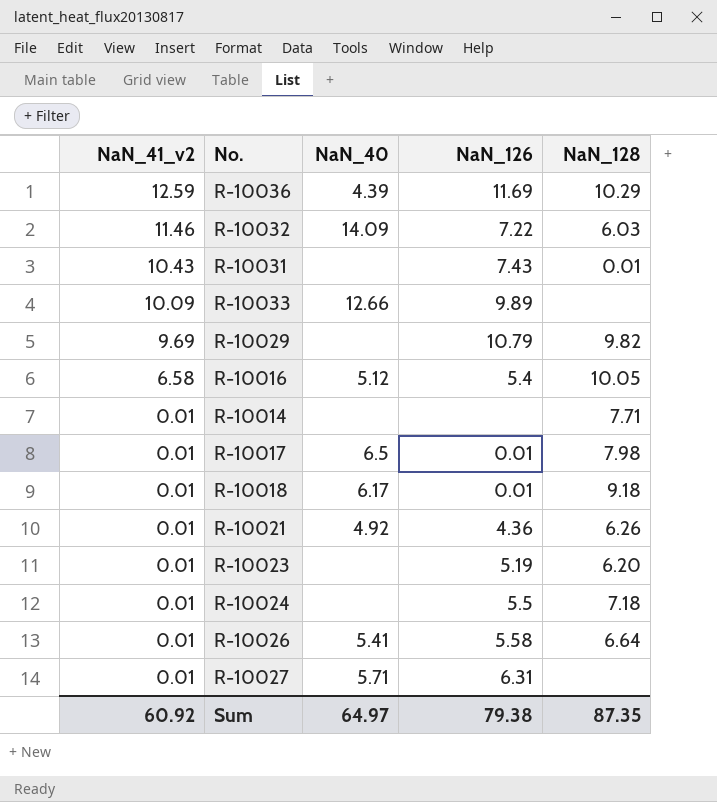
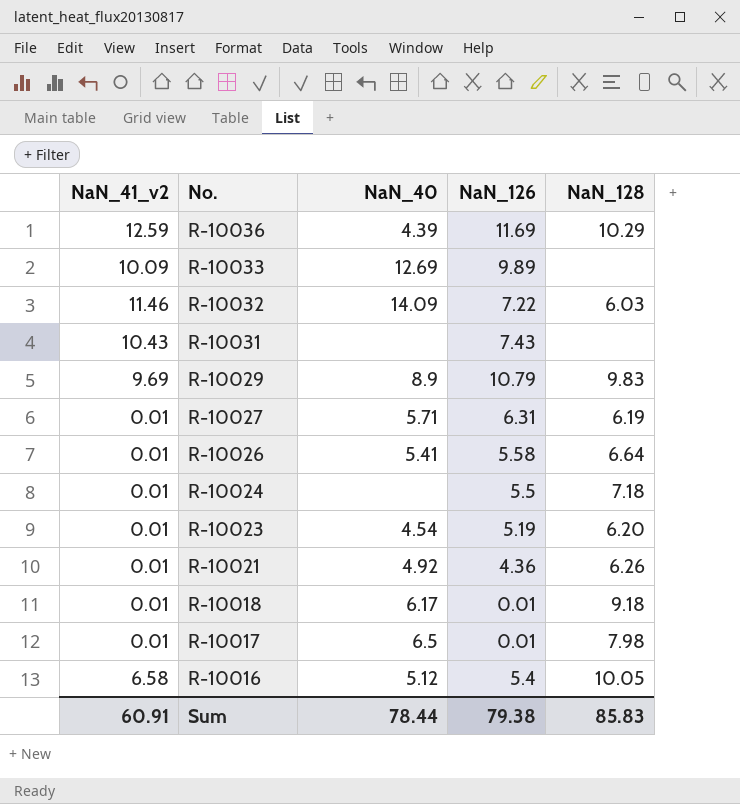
row order: NaN_41_v2 descending -> No. descending
row R-10014: 0.01 | none | none | 7.71 -> none
R-10033 | NaN_40: 12.66 -> 12.69
R-10031 | NaN_128: 0.01 -> none
R-10029 | NaN_40: none -> 8.9
R-10029 | NaN_128: 9.82 -> 9.83
R-10027 | NaN_128: none -> 6.19
R-10023 | NaN_40: none -> 4.54
Sum | NaN_41_v2: 60.92 -> 60.91
Sum | NaN_40: 64.97 -> 78.44
Sum | NaN_128: 87.35 -> 85.83

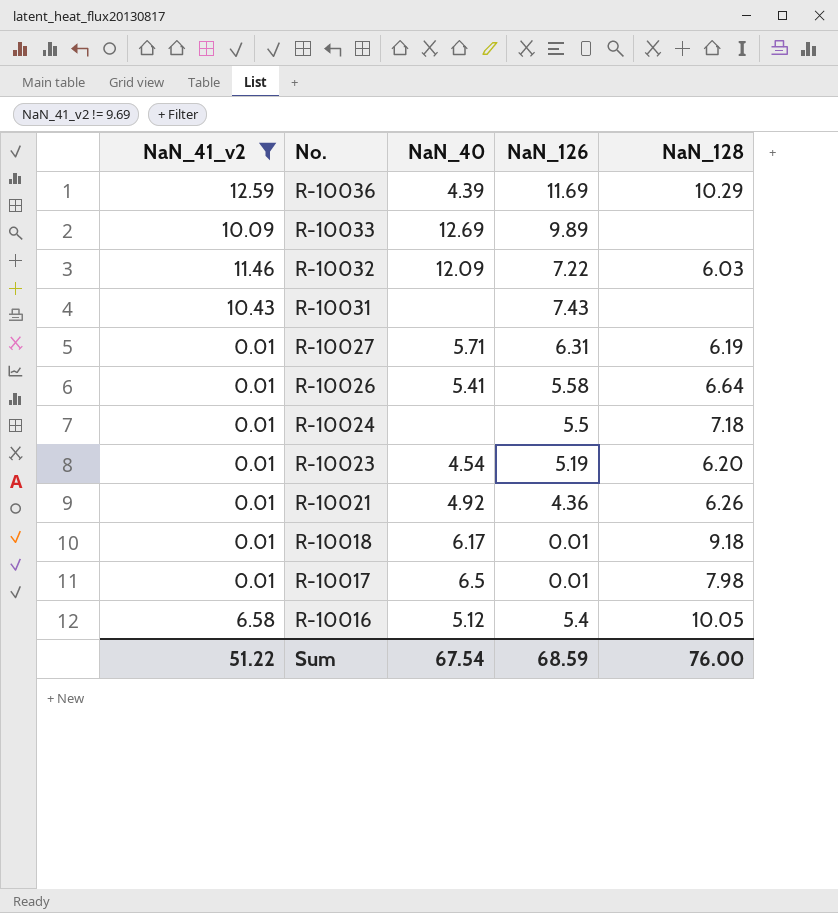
filter: none -> NaN_41_v2 != 9.69
R-10032 | NaN_40: 14.09 -> 12.09
Sum | NaN_41_v2: 60.91 -> 51.22
Sum | NaN_40: 78.44 -> 67.54
Sum | NaN_126: 79.38 -> 68.59
Sum | NaN_128: 85.83 -> 76.00

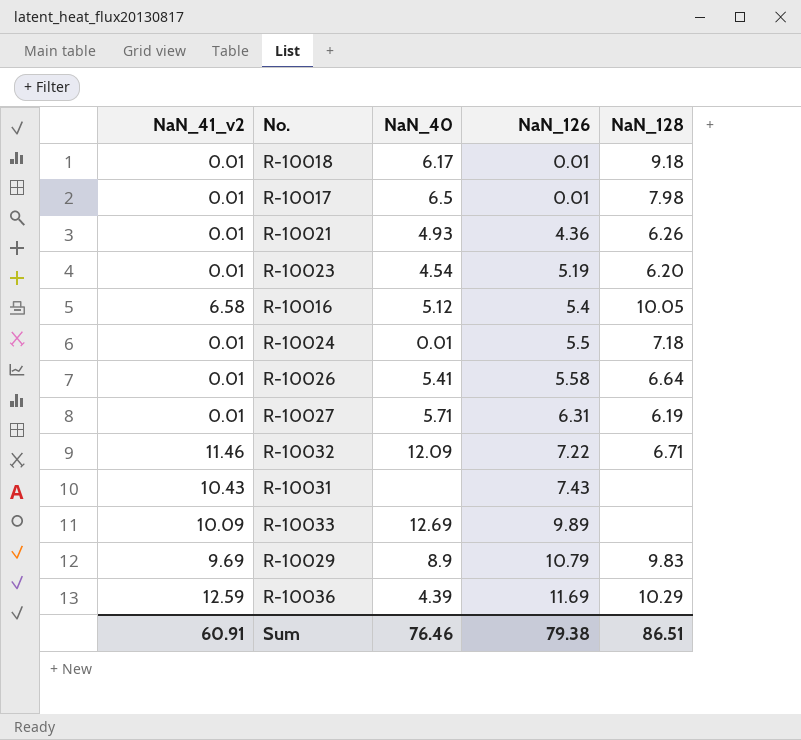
filter: NaN_41_v2 != 9.69 -> none
row order: No. descending -> NaN_126 ascending
R-10021 | NaN_40: 4.92 -> 4.93
R-10024 | NaN_40: none -> 0.01
R-10032 | NaN_128: 6.03 -> 6.71
Sum | NaN_41_v2: 51.22 -> 60.91
Sum | NaN_40: 67.54 -> 76.46
Sum | NaN_126: 68.59 -> 79.38
Sum | NaN_128: 76.00 -> 86.51

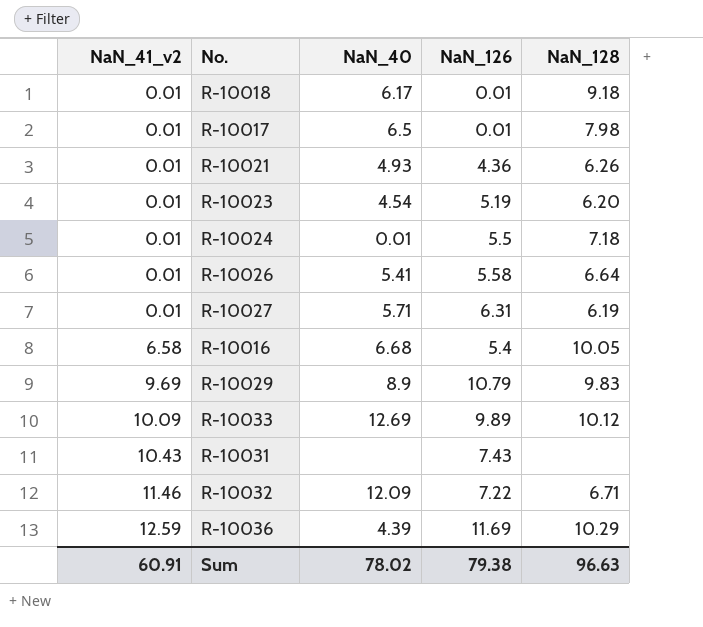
row order: NaN_126 ascending -> NaN_41_v2 ascending
R-10016 | NaN_40: 5.12 -> 6.68
R-10033 | NaN_128: none -> 10.12
Sum | NaN_40: 76.46 -> 78.02
Sum | NaN_128: 86.51 -> 96.63

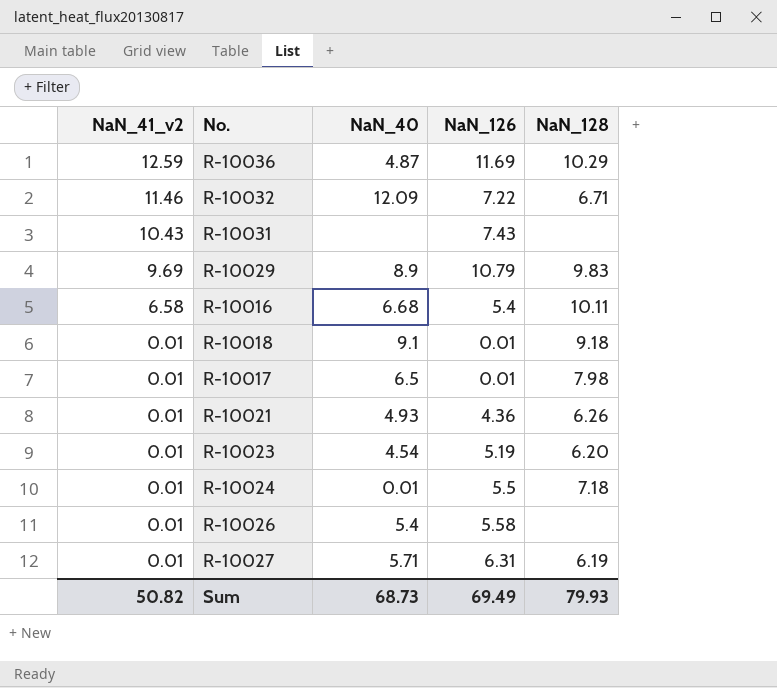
row order: NaN_41_v2 ascending -> NaN_41_v2 descending
row R-10033: 10.09 | 12.69 | 9.89 | 10.12 -> none
R-10036 | NaN_40: 4.39 -> 4.87
R-10016 | NaN_128: 10.05 -> 10.11
R-10018 | NaN_40: 6.17 -> 9.1
R-10026 | NaN_40: 5.41 -> 5.4
R-10026 | NaN_128: 6.64 -> none
Sum | NaN_41_v2: 60.91 -> 50.82
Sum | NaN_40: 78.02 -> 68.73
Sum | NaN_126: 79.38 -> 69.49
Sum | NaN_128: 96.63 -> 79.93

